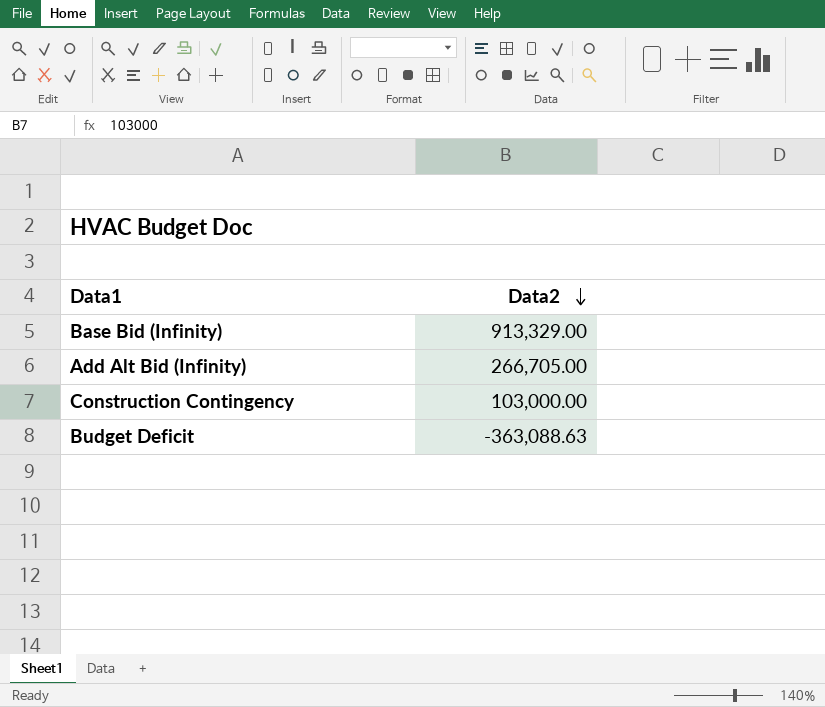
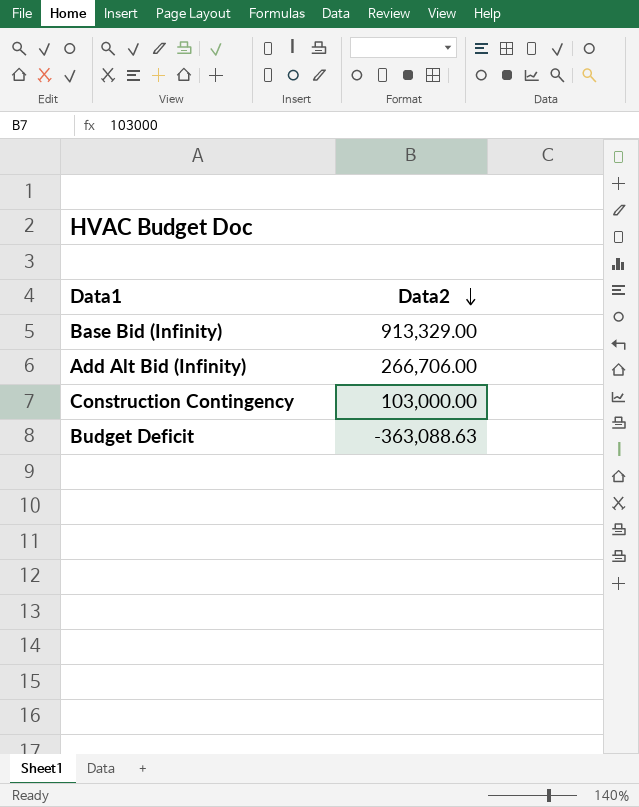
Add Alt Bid (Infinity) | Data2: 266,705.00 -> 266,706.00

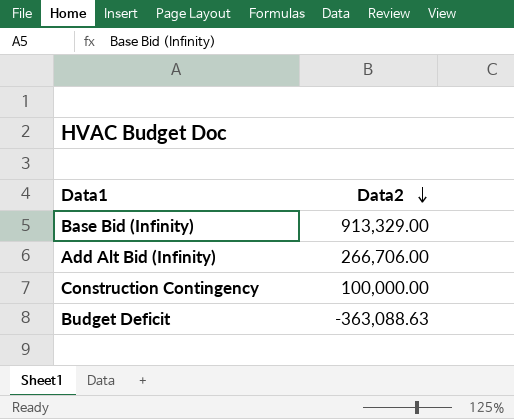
Construction Contingency | Data2: 103,000.00 -> 100,000.00

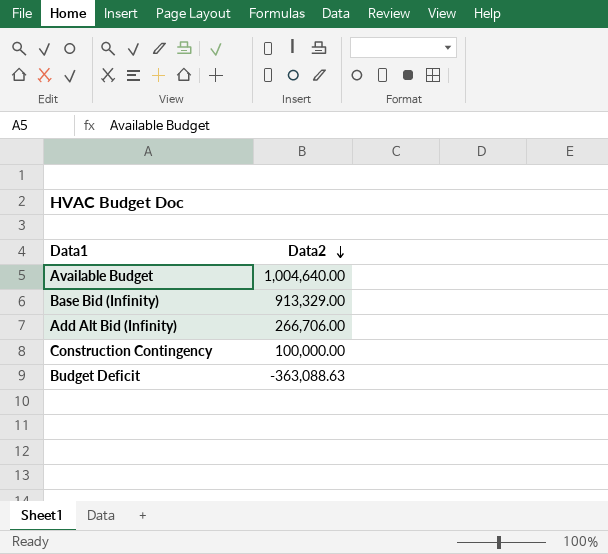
row Available Budget: none -> 1,004,640.00

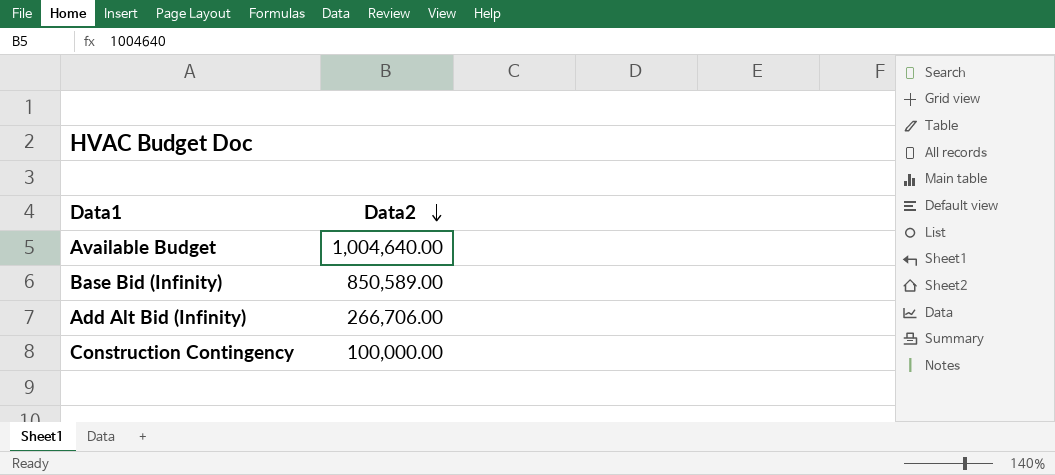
row Budget Deficit: -363,088.63 -> none
Base Bid (Infinity) | Data2: 913,329.00 -> 850,589.00

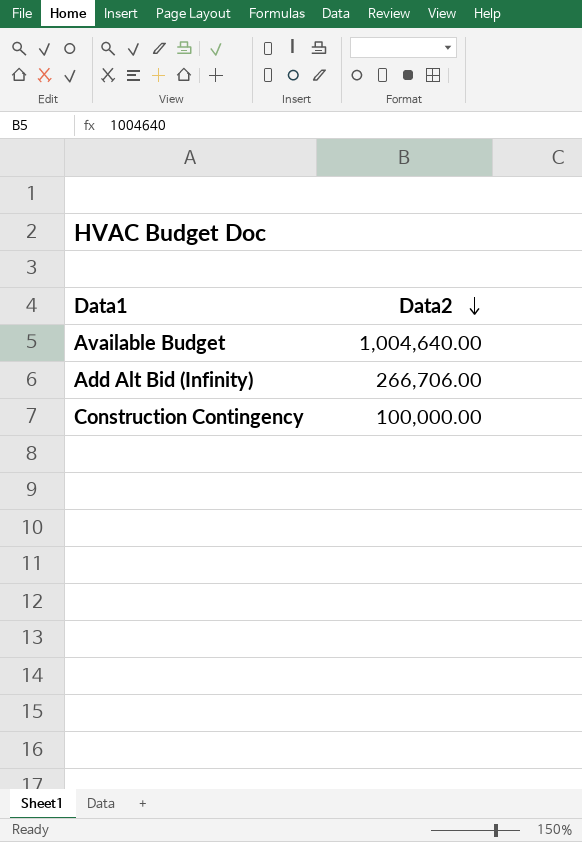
row Base Bid (Infinity): 850,589.00 -> none

